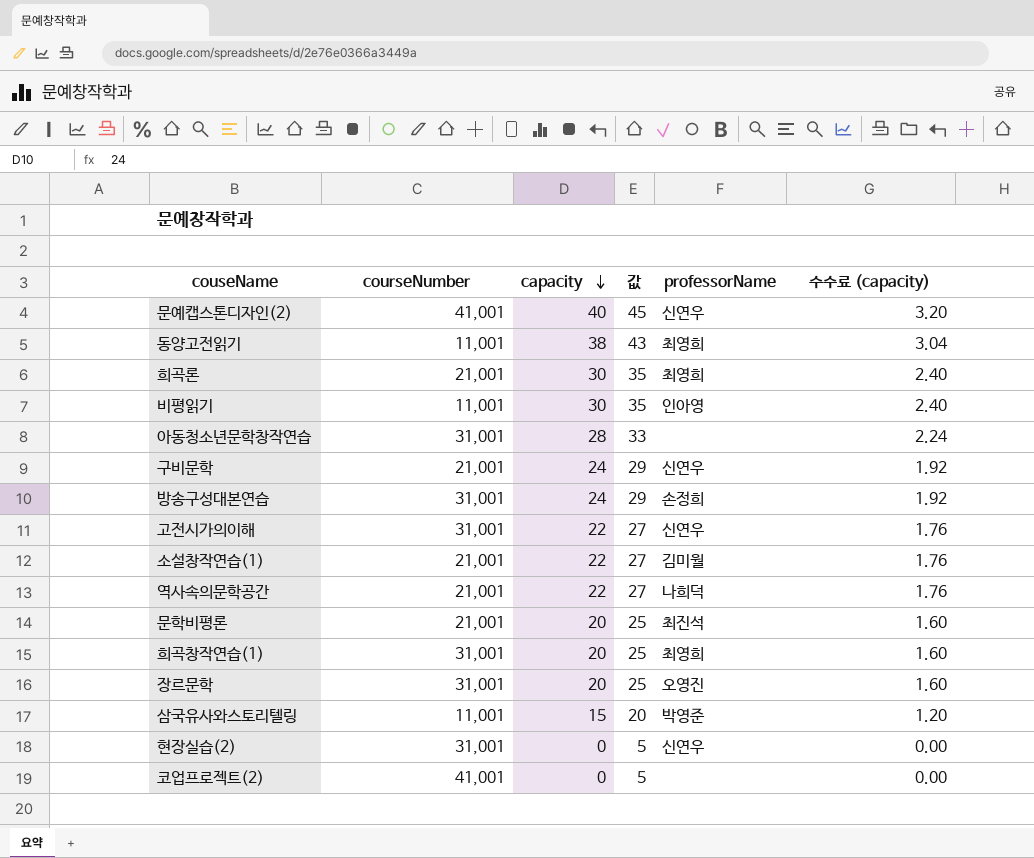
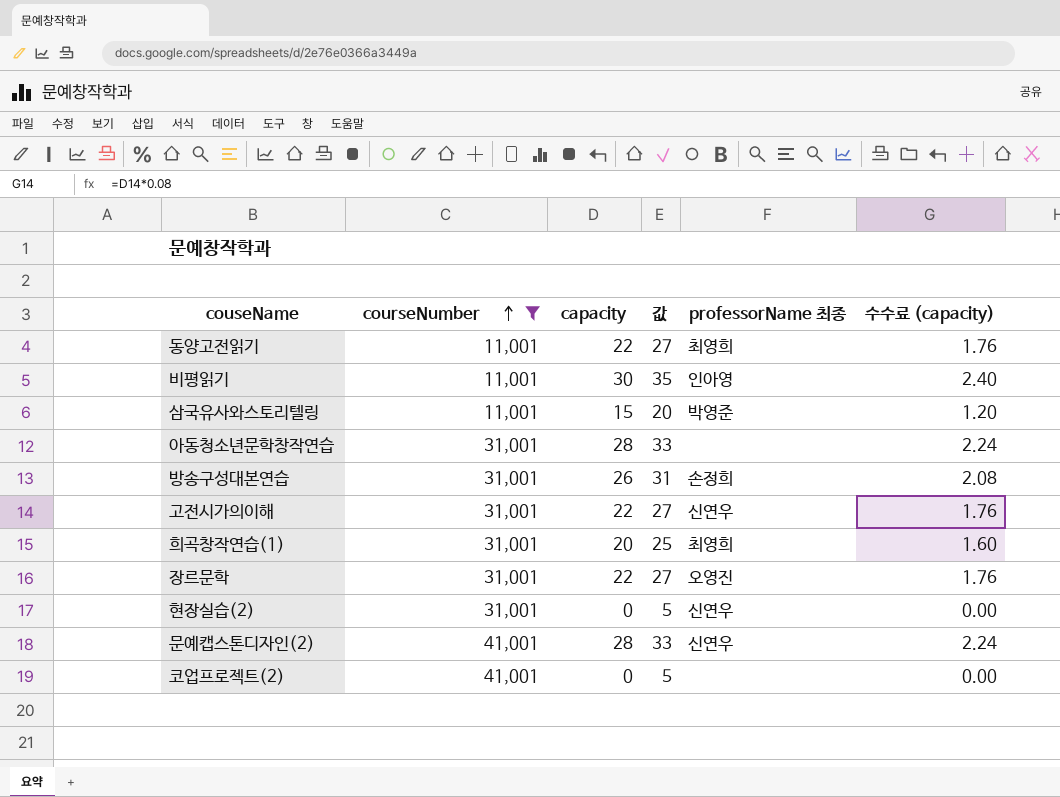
filter: none -> courseNumber != 21,001
row order: capacity descending -> courseNumber ascending
column name: professorName -> professorName 최종
동양고전읽기 | capacity: 38 -> 22
동양고전읽기 | 값: 43 -> 27
동양고전읽기 | 수수료 (capacity): 3.04 -> 1.76
방송구성대본연습 | capacity: 24 -> 26
방송구성대본연습 | 값: 29 -> 31
방송구성대본연습 | 수수료 (capacity): 1.92 -> 2.08
장르문학 | capacity: 20 -> 22
장르문학 | 값: 25 -> 27
장르문학 | 수수료 (capacity): 1.60 -> 1.76
문예캡스톤디자인(2) | capacity: 40 -> 28
문예캡스톤디자인(2) | 값: 45 -> 33
문예캡스톤디자인(2) | 수수료 (capacity): 3.20 -> 2.24

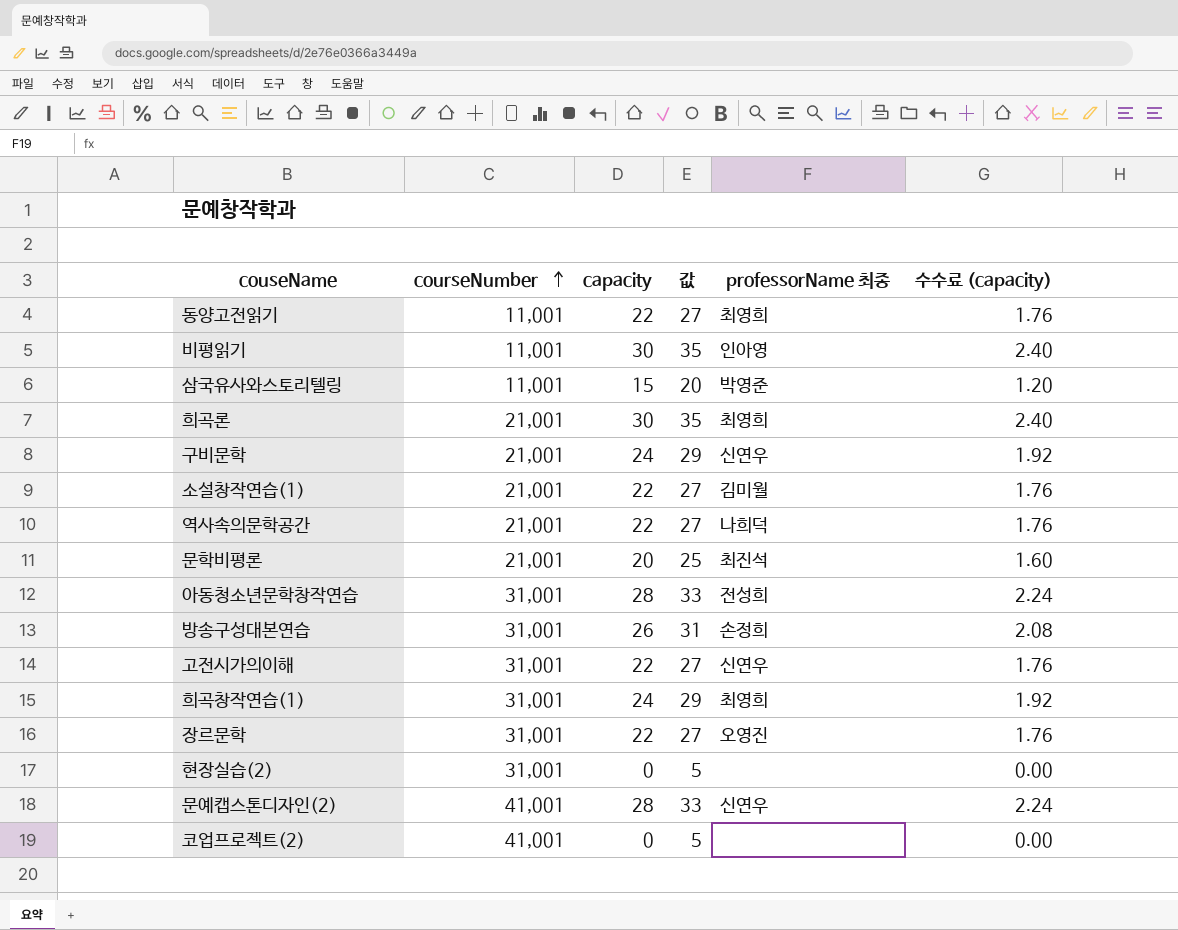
filter: courseNumber != 21,001 -> none
아동청소년문학창작연습 | professorName 최종: none -> 전성희
희곡창작연습(1) | capacity: 20 -> 24
희곡창작연습(1) | 값: 25 -> 29
희곡창작연습(1) | 수수료 (capacity): 1.60 -> 1.92
현장실습(2) | professorName 최종: 신연우 -> none

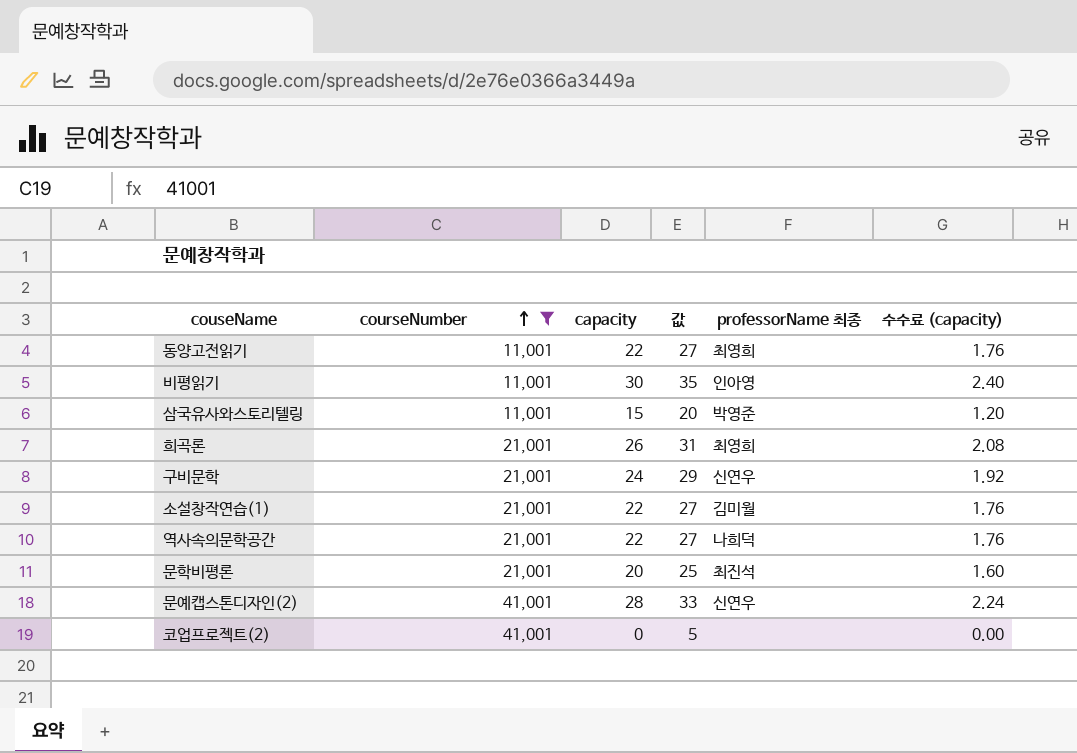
filter: none -> courseNumber != 31,001
희곡론 | capacity: 30 -> 26
희곡론 | 값: 35 -> 31
희곡론 | 수수료 (capacity): 2.40 -> 2.08

